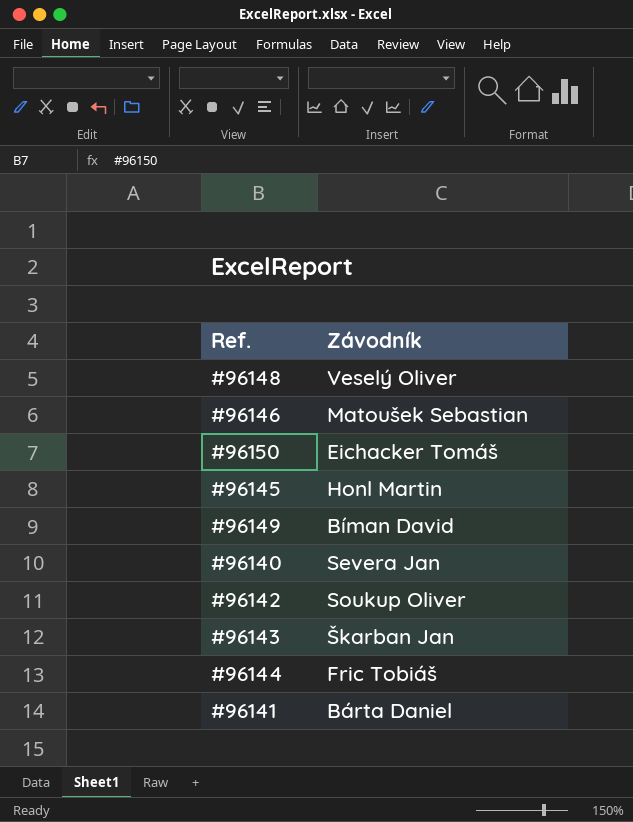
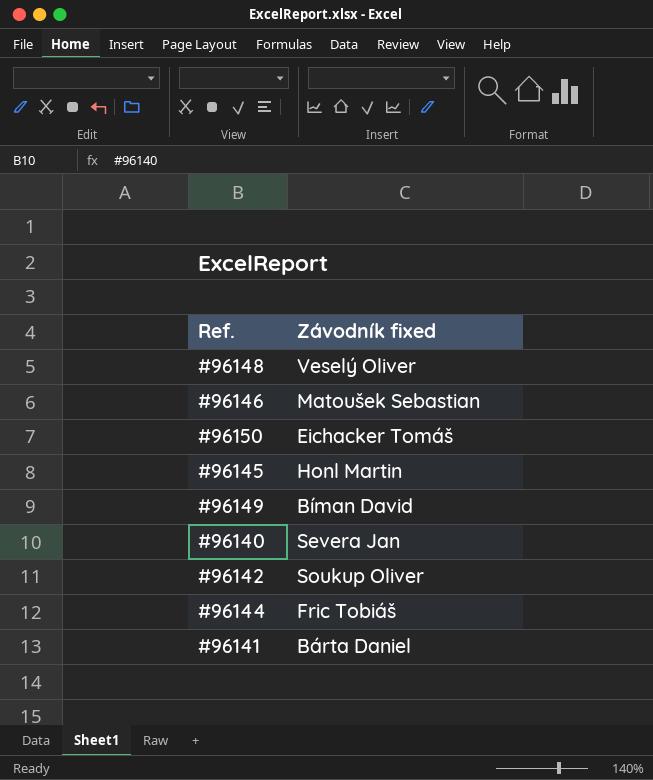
column name: Závodník -> Závodník fixed
row #96143: Škarban Jan -> none

